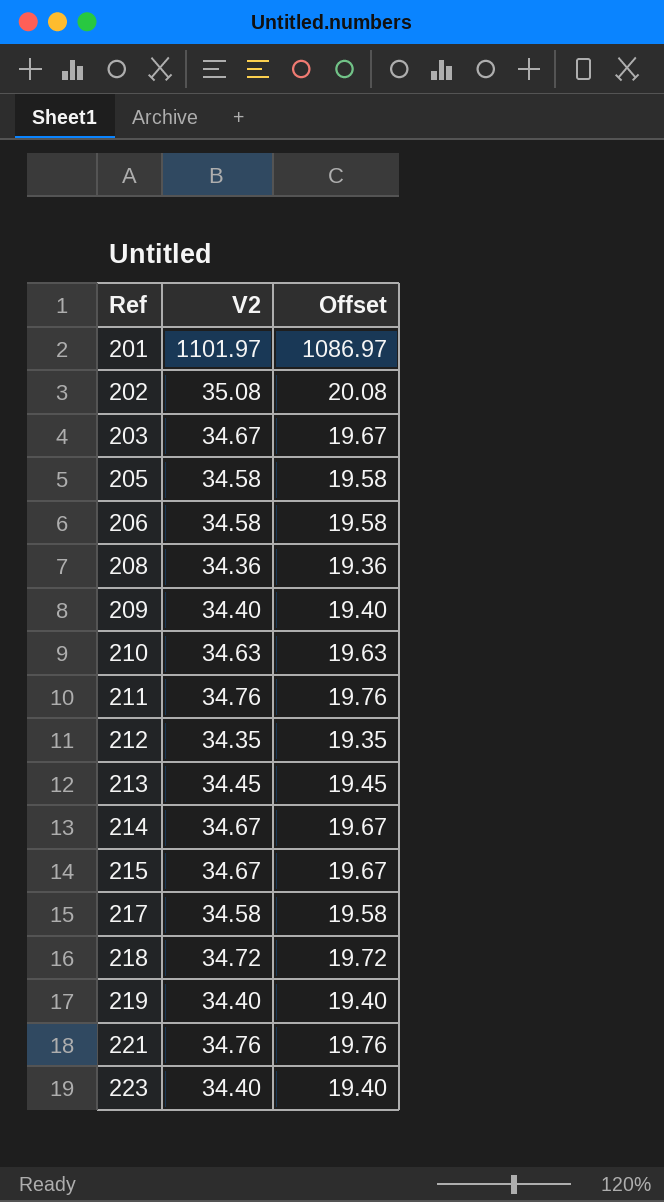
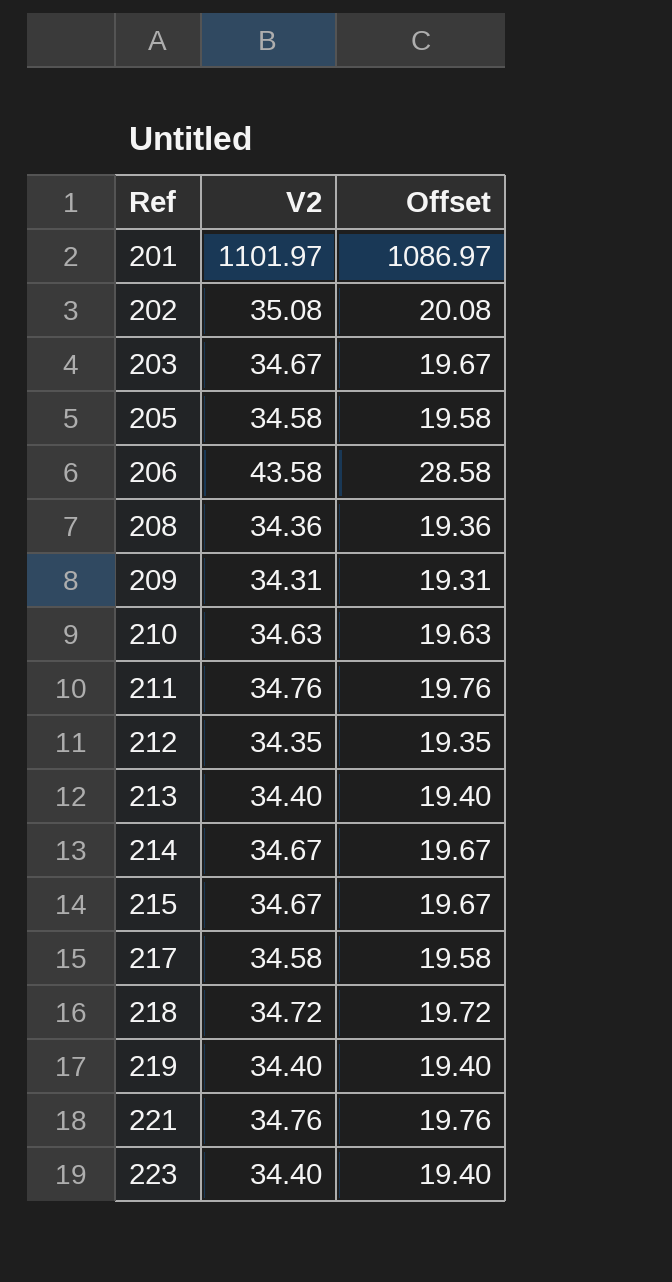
206 | V2: 34.58 -> 43.58
206 | Offset: 19.58 -> 28.58
209 | V2: 34.40 -> 34.31
209 | Offset: 19.40 -> 19.31
213 | V2: 34.45 -> 34.40
213 | Offset: 19.45 -> 19.40

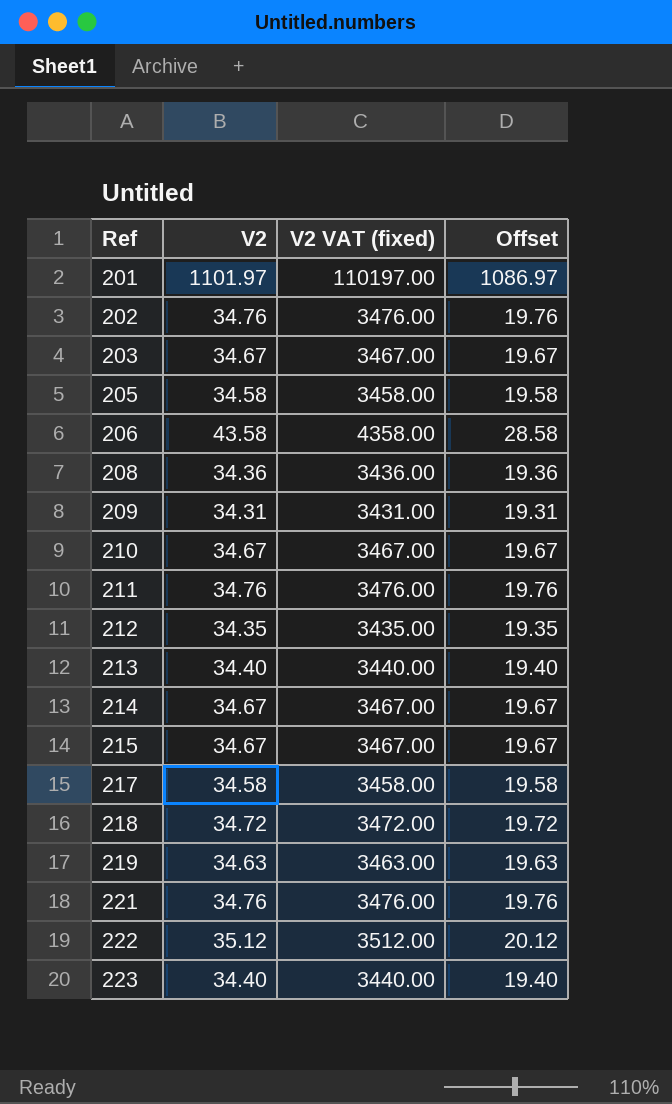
column V2 VAT (fixed) | formula: none -> [V2] * 100
202 | V2: 35.08 -> 34.76
202 | Offset: 20.08 -> 19.76
210 | V2: 34.63 -> 34.67
210 | Offset: 19.63 -> 19.67
219 | V2: 34.40 -> 34.63
219 | Offset: 19.40 -> 19.63
row 222: none -> 35.12 | 3512.00 | 20.12

